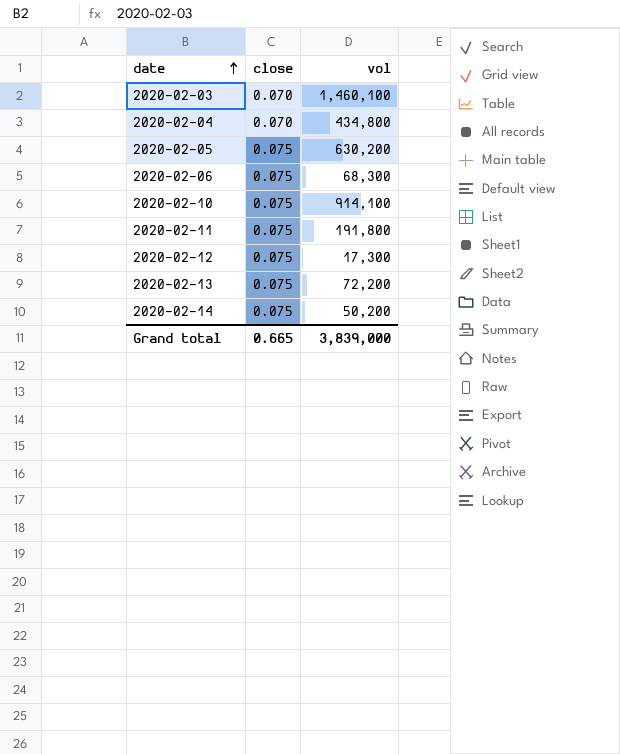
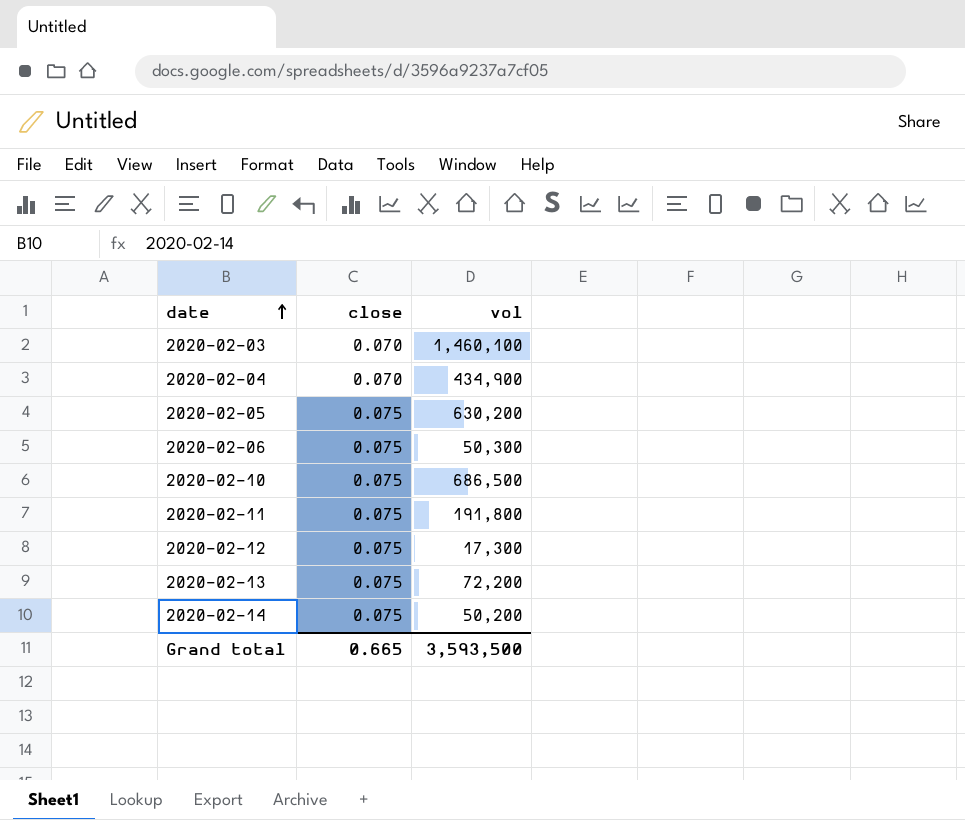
2020-02-04 | vol: 434,800 -> 434,900
2020-02-06 | vol: 68,300 -> 50,300
2020-02-10 | vol: 914,100 -> 686,500
Grand total | vol: 3,839,000 -> 3,593,500

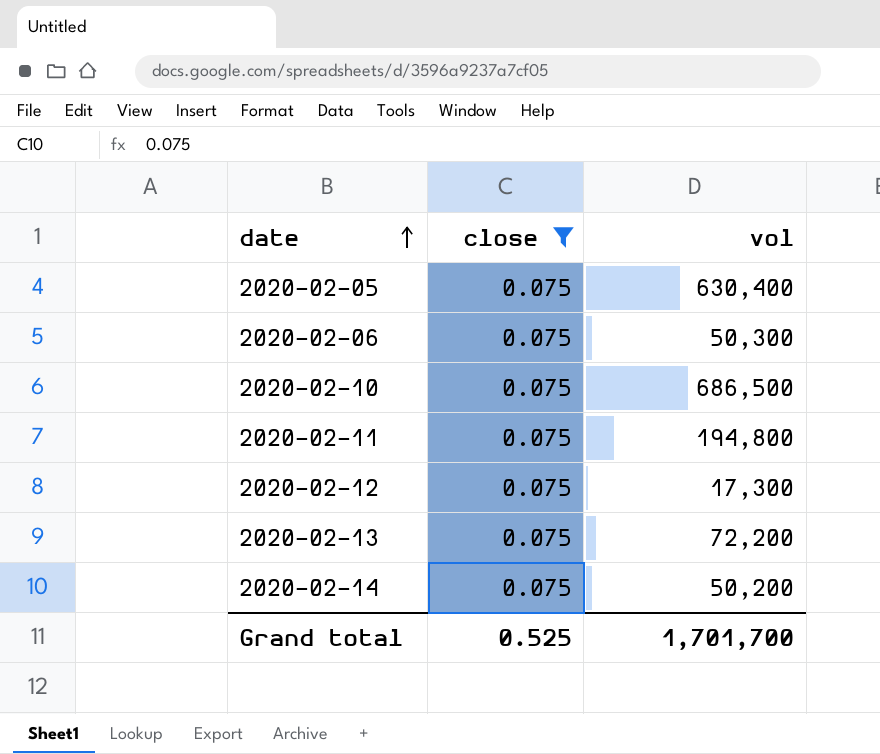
filter: none -> close = 0.075
2020-02-05 | vol: 630,200 -> 630,400
2020-02-11 | vol: 191,800 -> 194,800
Grand total | close: 0.665 -> 0.525
Grand total | vol: 3,593,500 -> 1,701,700

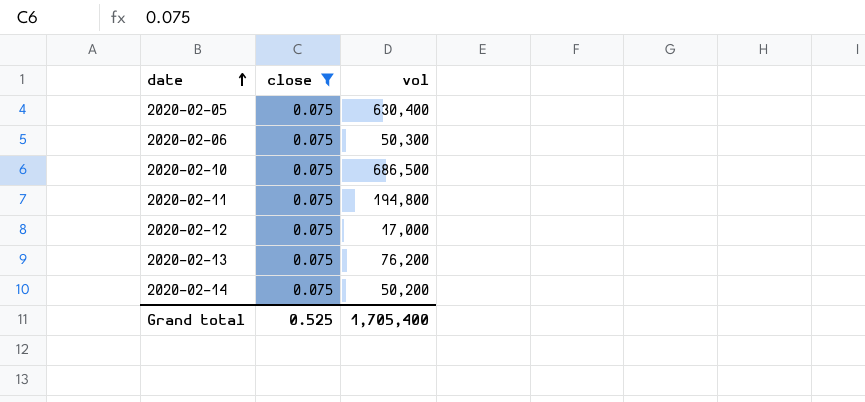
2020-02-12 | vol: 17,300 -> 17,000
2020-02-13 | vol: 72,200 -> 76,200
Grand total | vol: 1,701,700 -> 1,705,400

